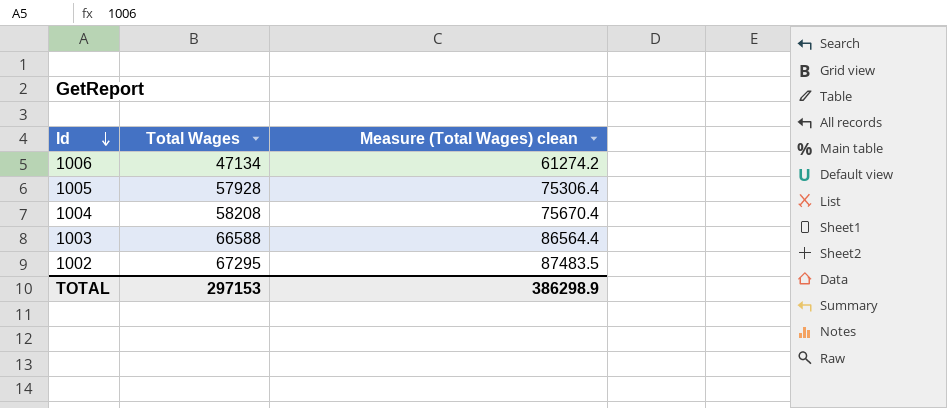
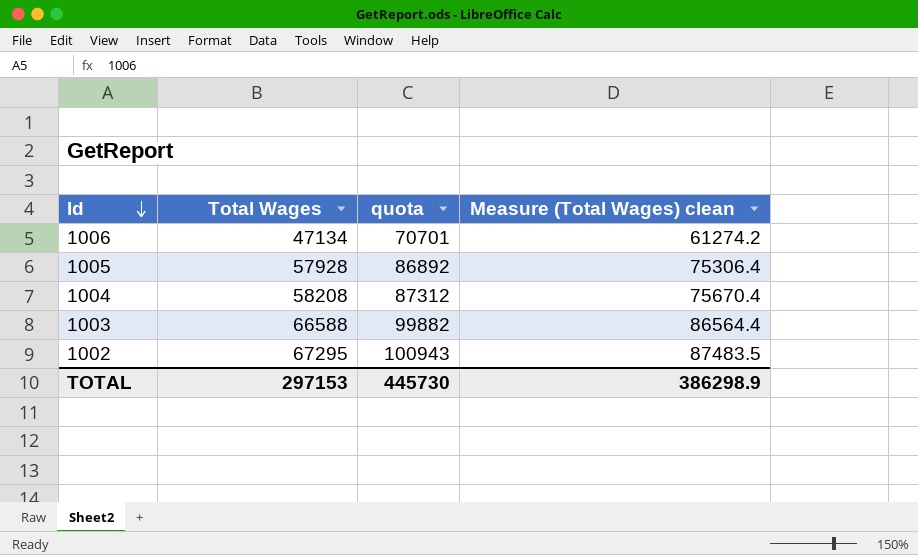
column quota | formula: none -> [Total Wages] * 1.5

